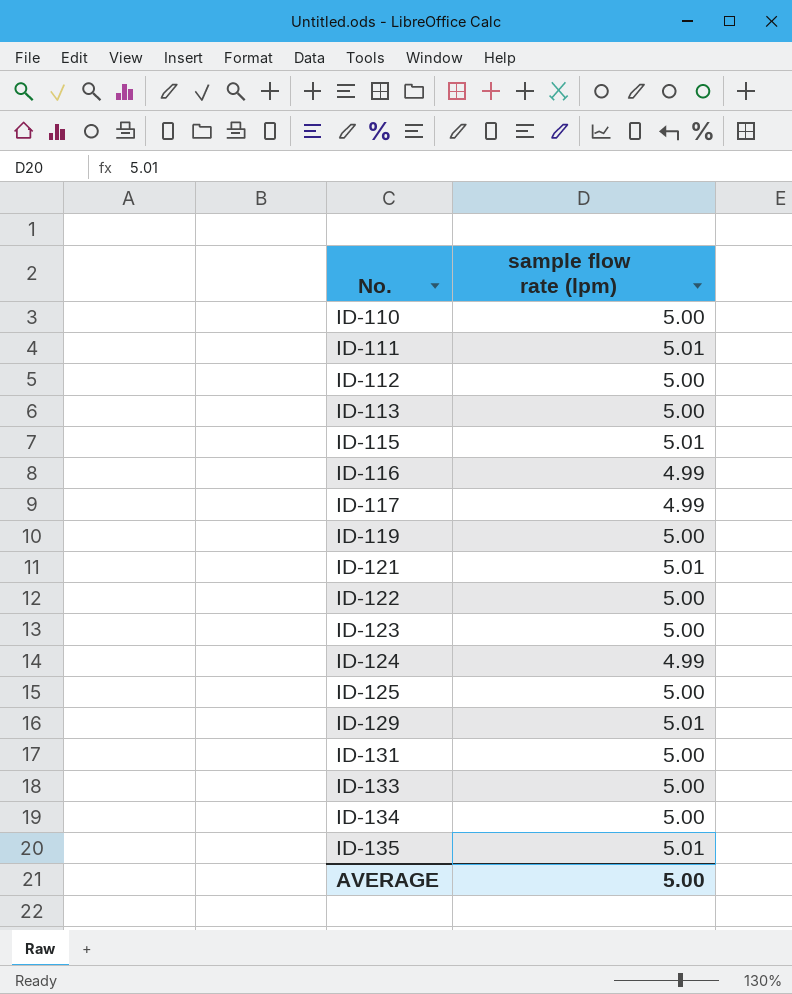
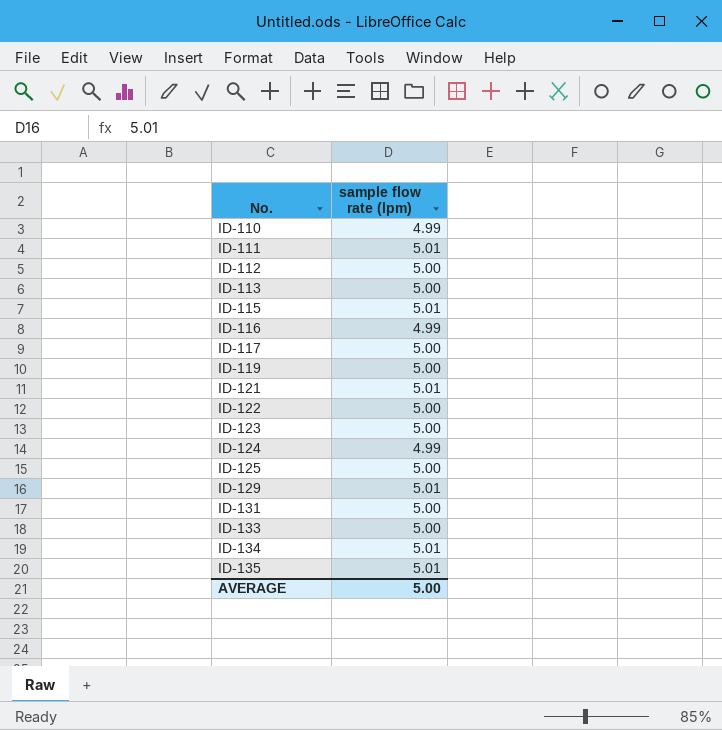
ID-110 | sample flow rate (lpm): 5.00 -> 4.99
ID-117 | sample flow rate (lpm): 4.99 -> 5.00
ID-134 | sample flow rate (lpm): 5.00 -> 5.01

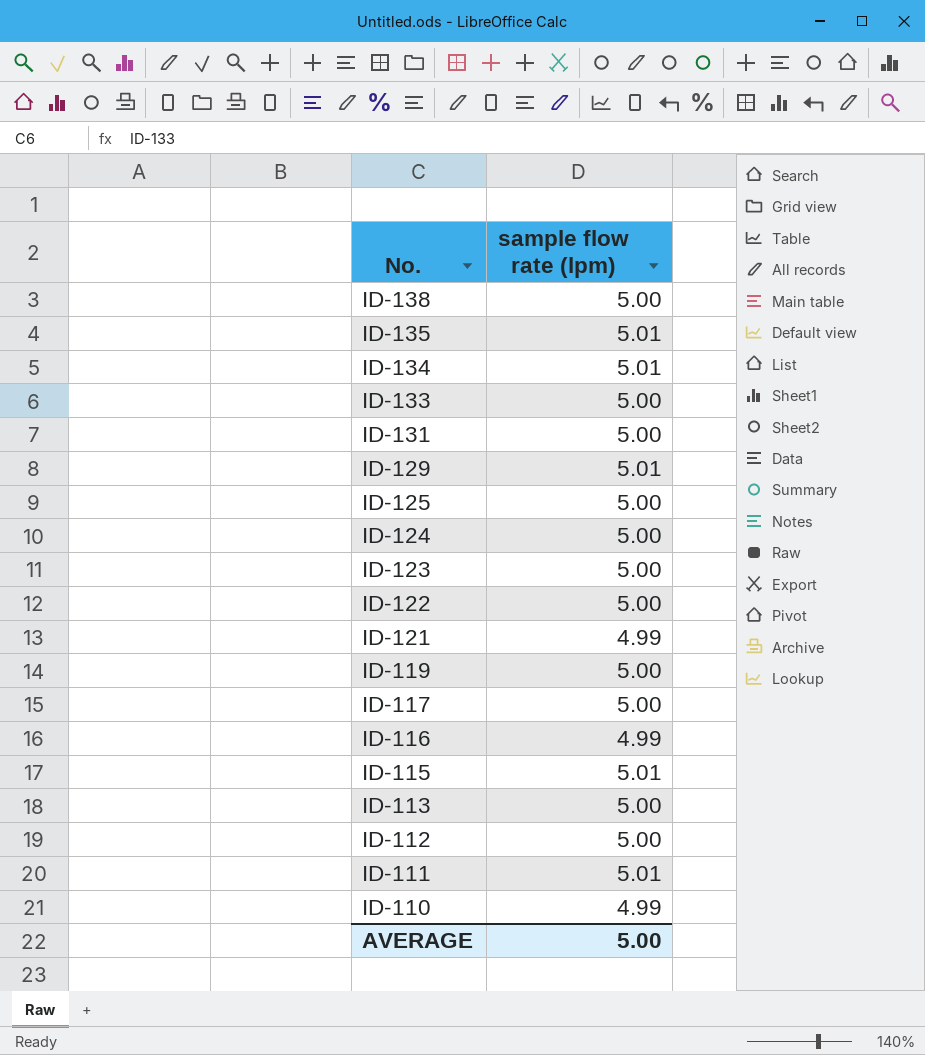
row order: No. ascending -> No. descending
row ID-138: none -> 5.00
ID-124 | sample flow rate (lpm): 4.99 -> 5.00
ID-121 | sample flow rate (lpm): 5.01 -> 4.99

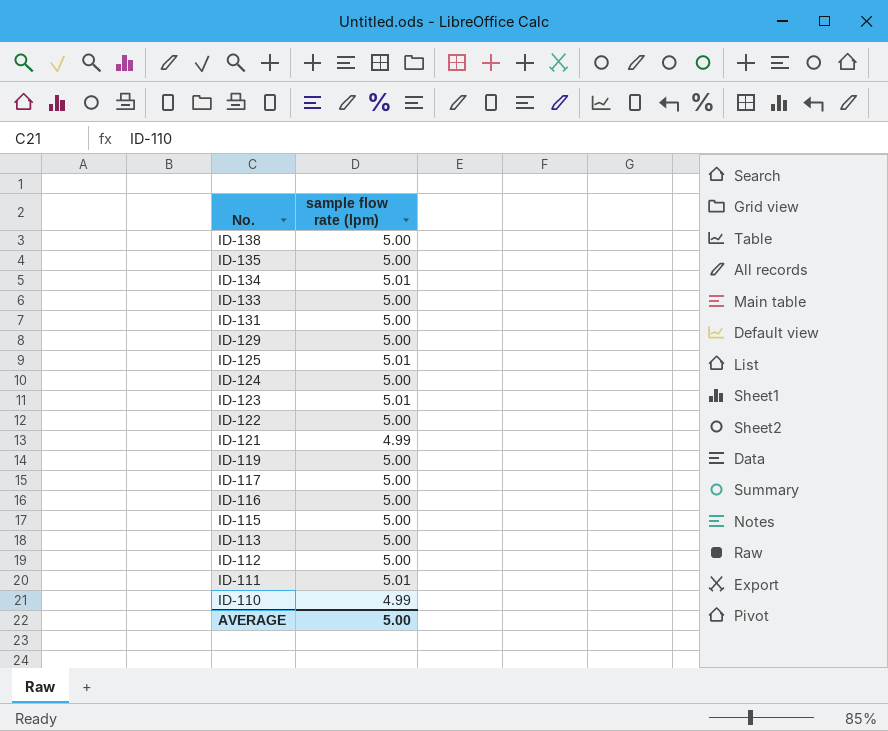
ID-135 | sample flow rate (lpm): 5.01 -> 5.00
ID-129 | sample flow rate (lpm): 5.01 -> 5.00
ID-125 | sample flow rate (lpm): 5.00 -> 5.01
ID-123 | sample flow rate (lpm): 5.00 -> 5.01
ID-116 | sample flow rate (lpm): 4.99 -> 5.00
ID-115 | sample flow rate (lpm): 5.01 -> 5.00

